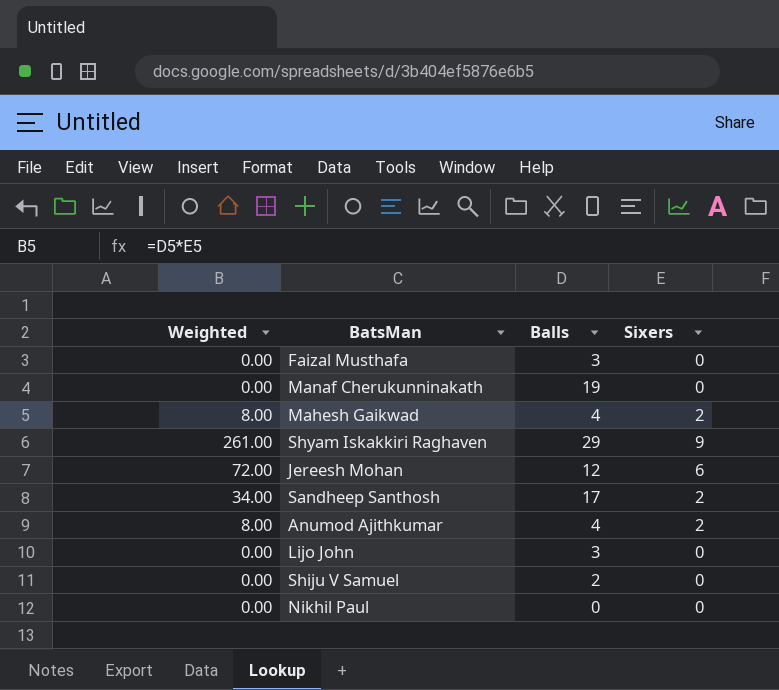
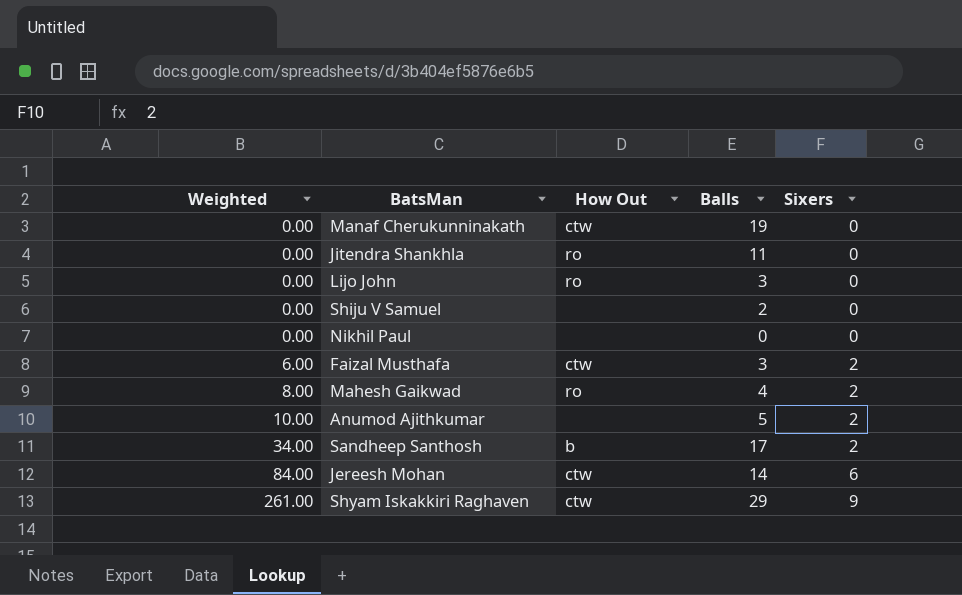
row order: none -> Weighted ascending
column How Out | position: none -> 3
row Jitendra Shankhla: none -> 0.00 | ro | 11 | 0
Faizal Musthafa | Weighted: 0.00 -> 6.00
Faizal Musthafa | Sixers: 0 -> 2
Anumod Ajithkumar | Weighted: 8.00 -> 10.00
Anumod Ajithkumar | Balls: 4 -> 5
Jereesh Mohan | Weighted: 72.00 -> 84.00
Jereesh Mohan | Balls: 12 -> 14

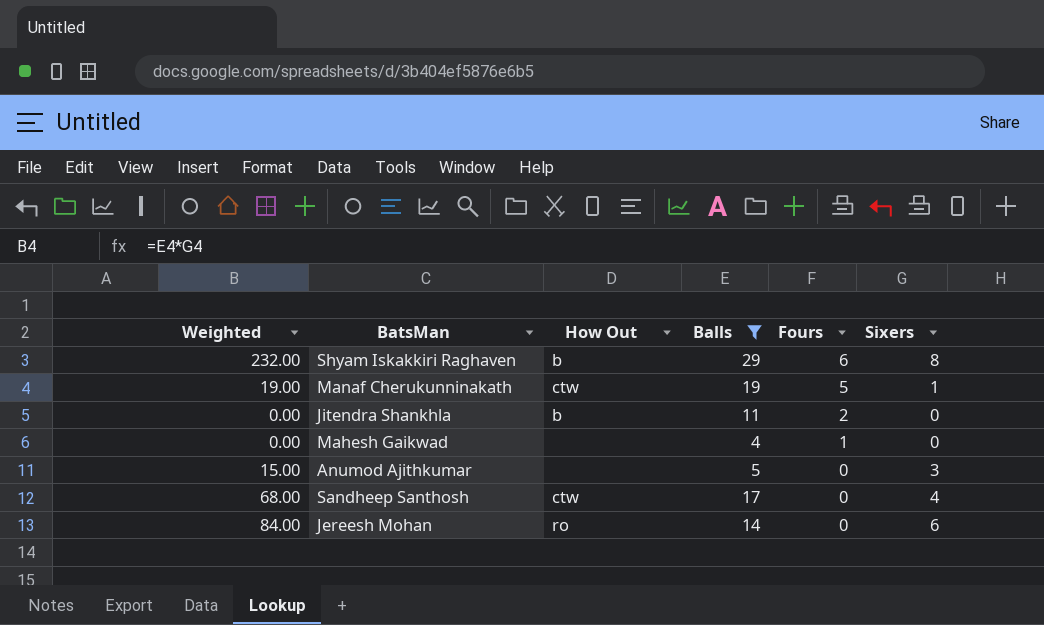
filter: none -> Balls >= 4
row order: Weighted ascending -> Fours descending
column Fours | position: none -> 5
Shyam Iskakkiri Raghaven | Weighted: 261.00 -> 232.00
Shyam Iskakkiri Raghaven | How Out: ctw -> b
Shyam Iskakkiri Raghaven | Sixers: 9 -> 8
Manaf Cherukunninakath | Weighted: 0.00 -> 19.00
Manaf Cherukunninakath | Sixers: 0 -> 1
Jitendra Shankhla | How Out: ro -> b
Mahesh Gaikwad | Weighted: 8.00 -> 0.00
Mahesh Gaikwad | How Out: ro -> none
Mahesh Gaikwad | Sixers: 2 -> 0
Anumod Ajithkumar | Weighted: 10.00 -> 15.00
Anumod Ajithkumar | Sixers: 2 -> 3
Sandheep Santhosh | Weighted: 34.00 -> 68.00
Sandheep Santhosh | How Out: b -> ctw
Sandheep Santhosh | Sixers: 2 -> 4
Jereesh Mohan | How Out: ctw -> ro

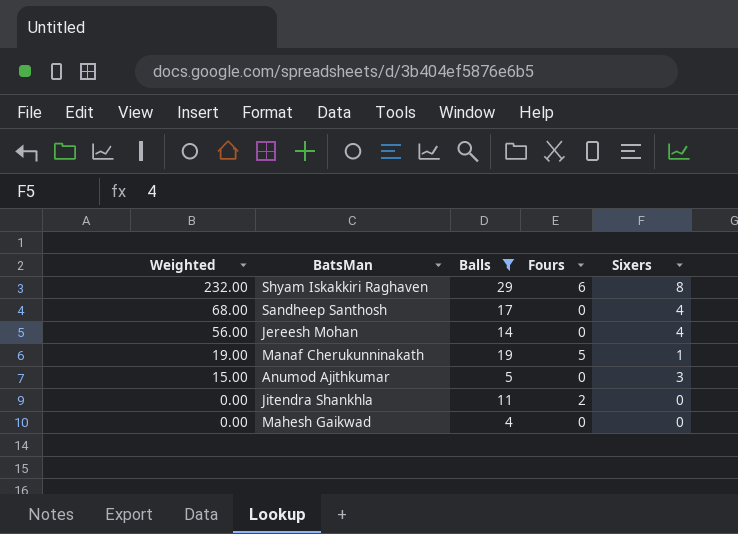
row order: Fours descending -> Weighted descending
column How Out | position: 3 -> none
Jereesh Mohan | Weighted: 84.00 -> 56.00
Jereesh Mohan | Sixers: 6 -> 4
Mahesh Gaikwad | Fours: 1 -> 0

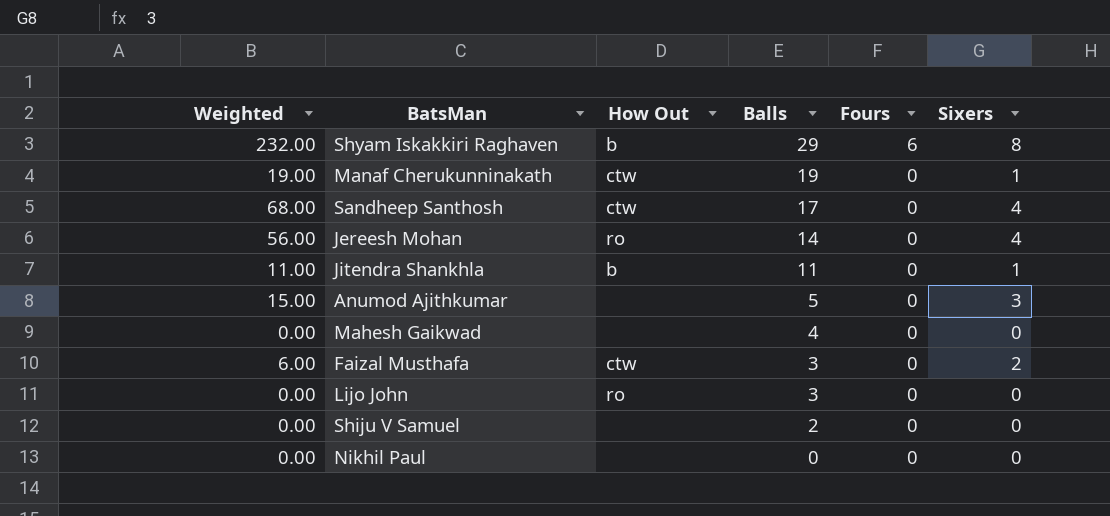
filter: Balls >= 4 -> none
row order: Weighted descending -> Balls descending
column How Out | position: none -> 3
Manaf Cherukunninakath | Fours: 5 -> 0
Jitendra Shankhla | Weighted: 0.00 -> 11.00
Jitendra Shankhla | Fours: 2 -> 0
Jitendra Shankhla | Sixers: 0 -> 1

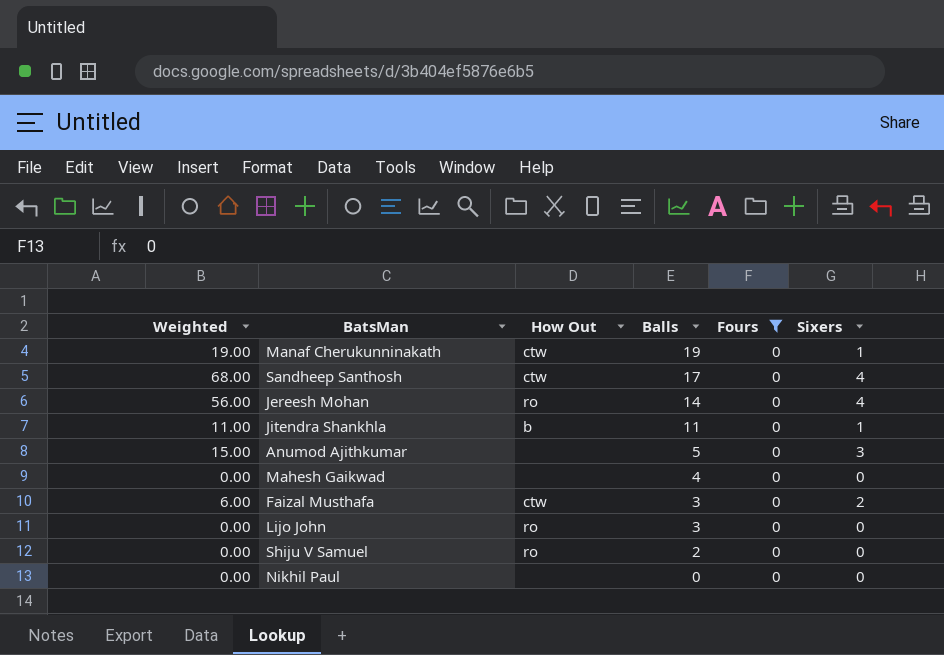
filter: none -> Fours = 0
Shiju V Samuel | How Out: none -> ro

